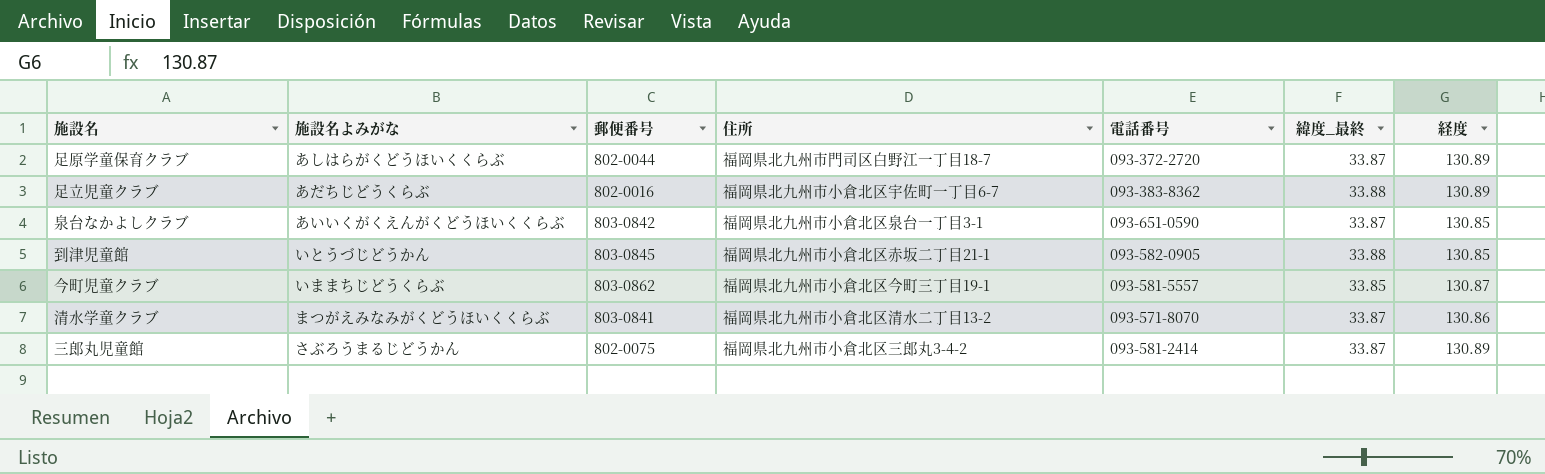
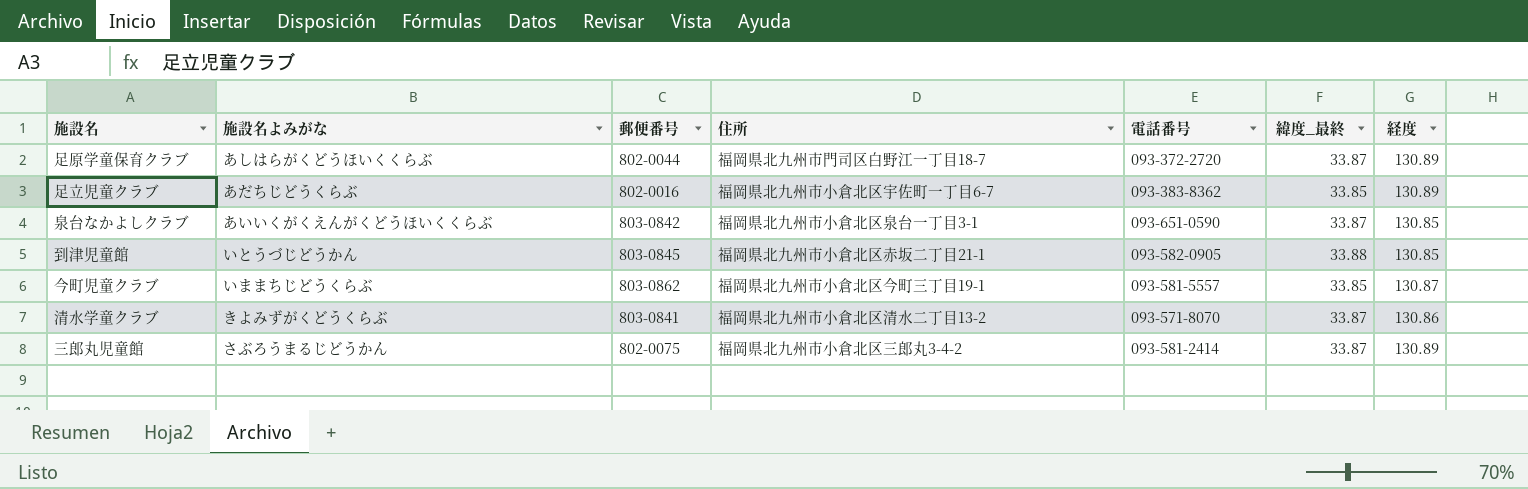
足立児童クラブ | 緯度_最終: 33.88 -> 33.85
清水学童クラブ | 施設名よみがな: まつがえみなみがくどうほいくくらぶ -> きよみずがくどうくらぶ

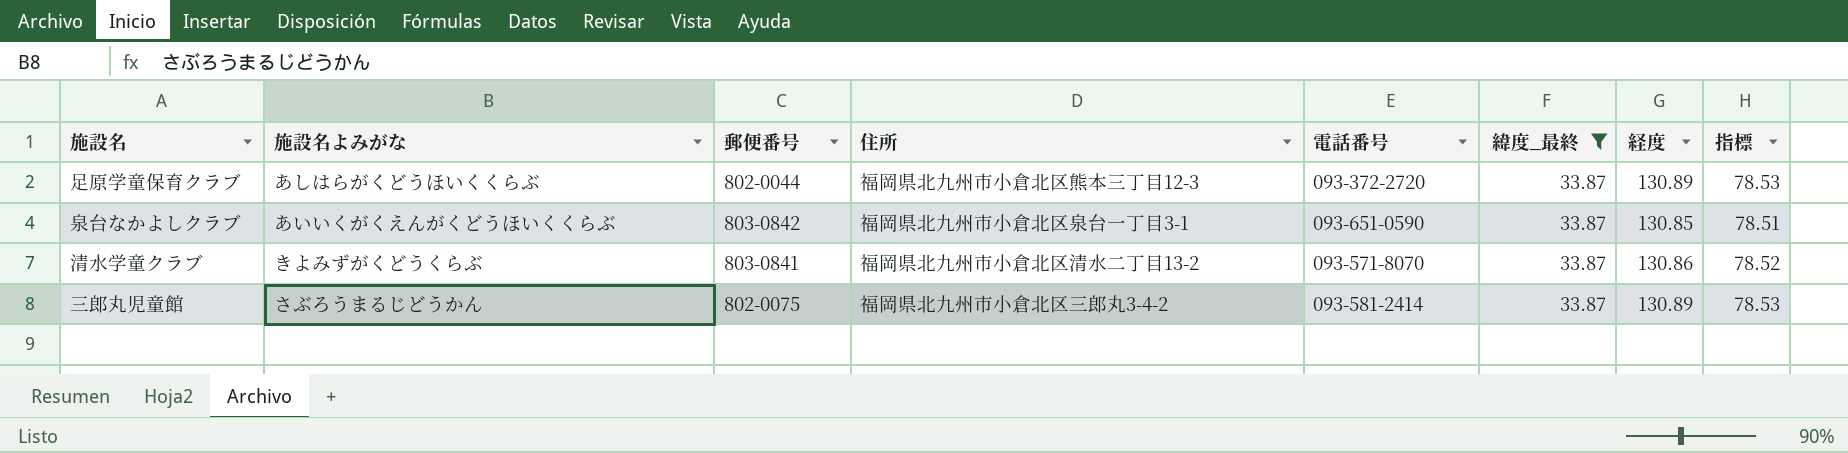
filter: none -> 緯度_最終 = 33.87
column 指標 | formula: none -> [経度] * 0.6
足原学童保育クラブ | 住所: 福岡県北九州市門司区白野江一丁目18-7 -> 福岡県北九州市小倉北区熊本三丁目12-3

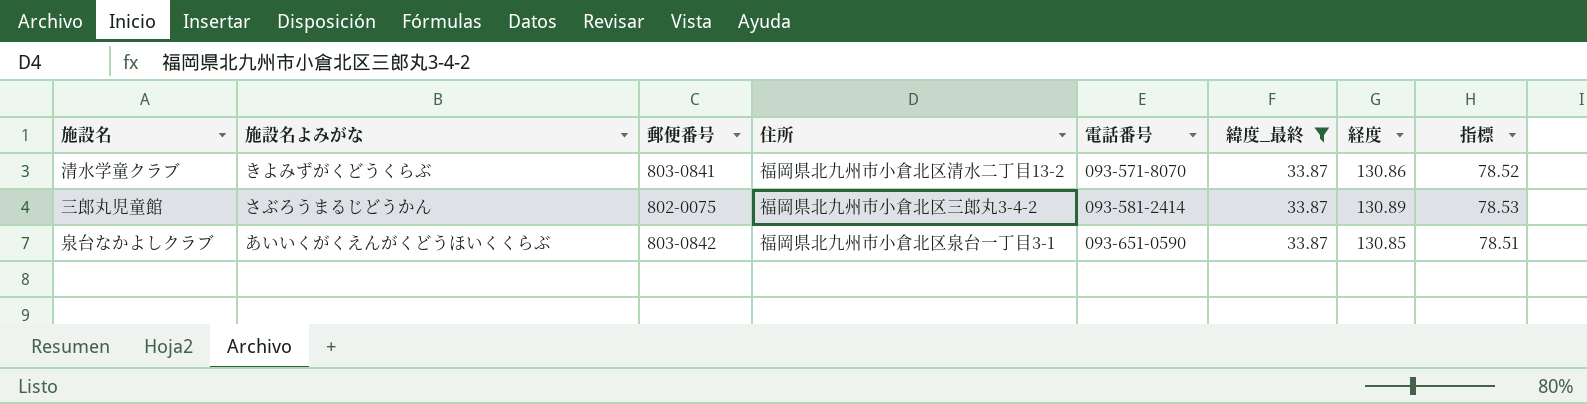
row order: none -> 電話番号 ascending
row 足原学童保育クラブ: あしはらがくどうほいくくらぶ | 802-0044 | 福岡県北九州市小倉北区熊本三丁目12-3 | 093-372-2720 | 33.87 | 130.89 | 78.53 -> none

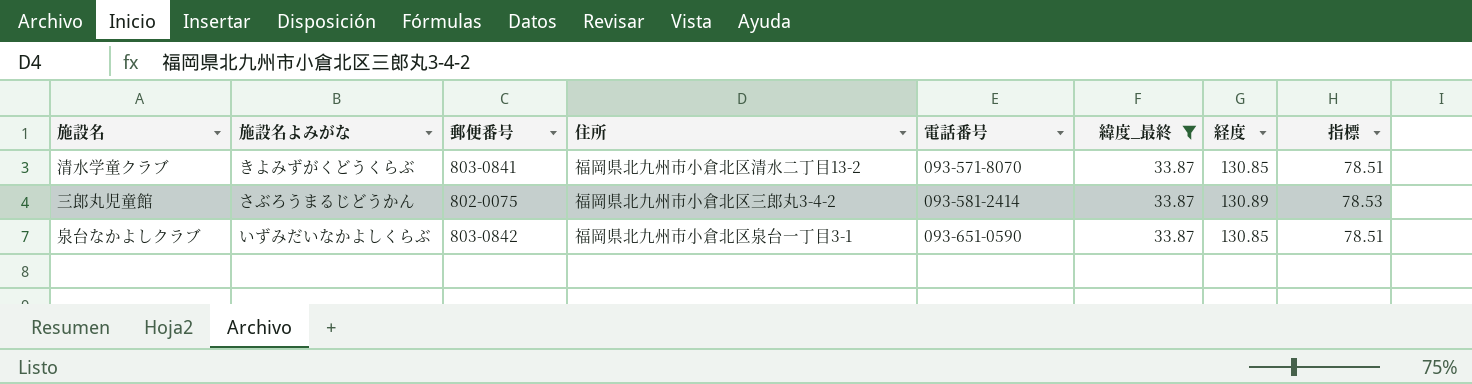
清水学童クラブ | 経度: 130.86 -> 130.85
清水学童クラブ | 指標: 78.52 -> 78.51
泉台なかよしクラブ | 施設名よみがな: あいいくがくえんがくどうほいくくらぶ -> いずみだいなかよしくらぶ

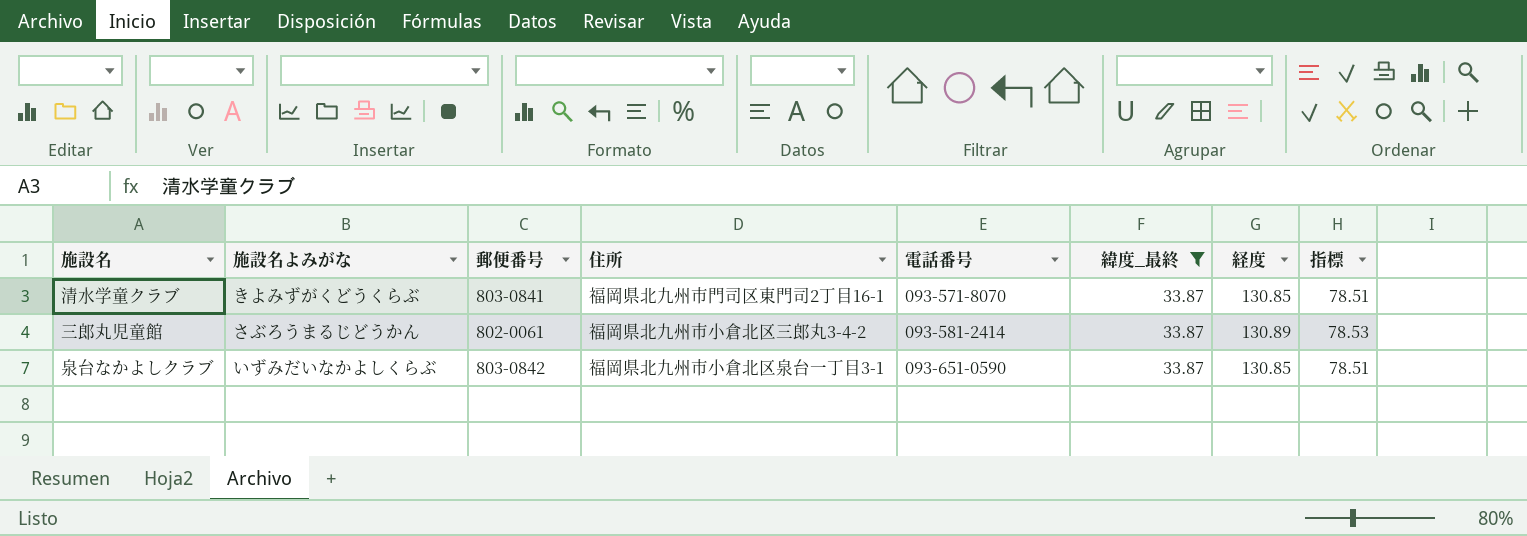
清水学童クラブ | 住所: 福岡県北九州市小倉北区清水二丁目13-2 -> 福岡県北九州市門司区東門司2丁目16-1
三郎丸児童館 | 郵便番号: 802-0075 -> 802-0061

